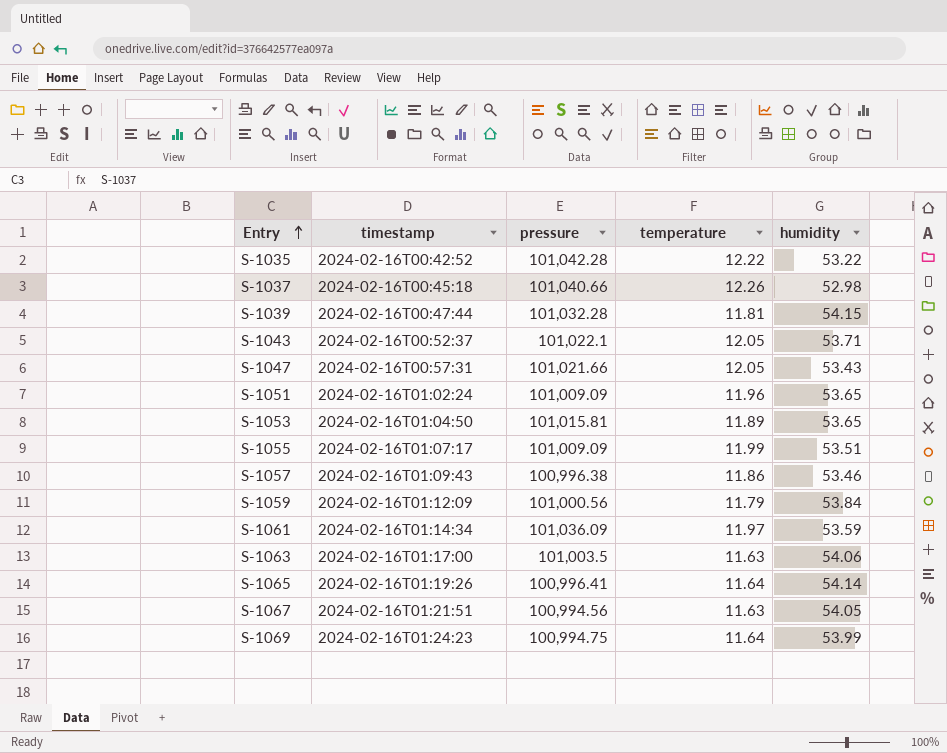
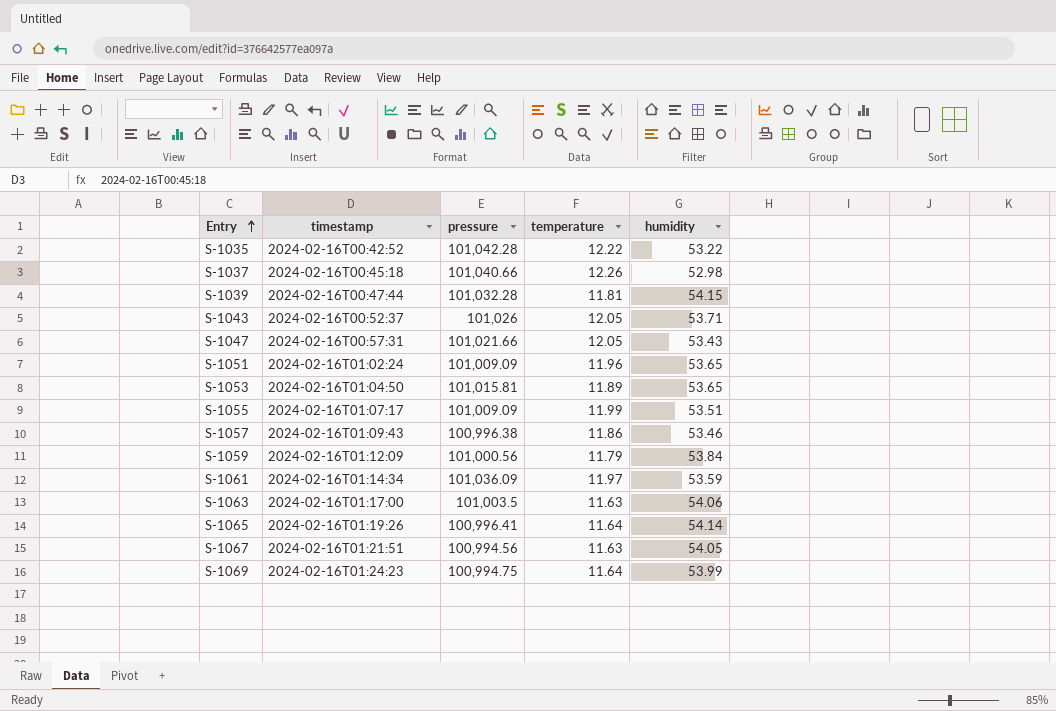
S-1043 | pressure: 101,022.1 -> 101,026

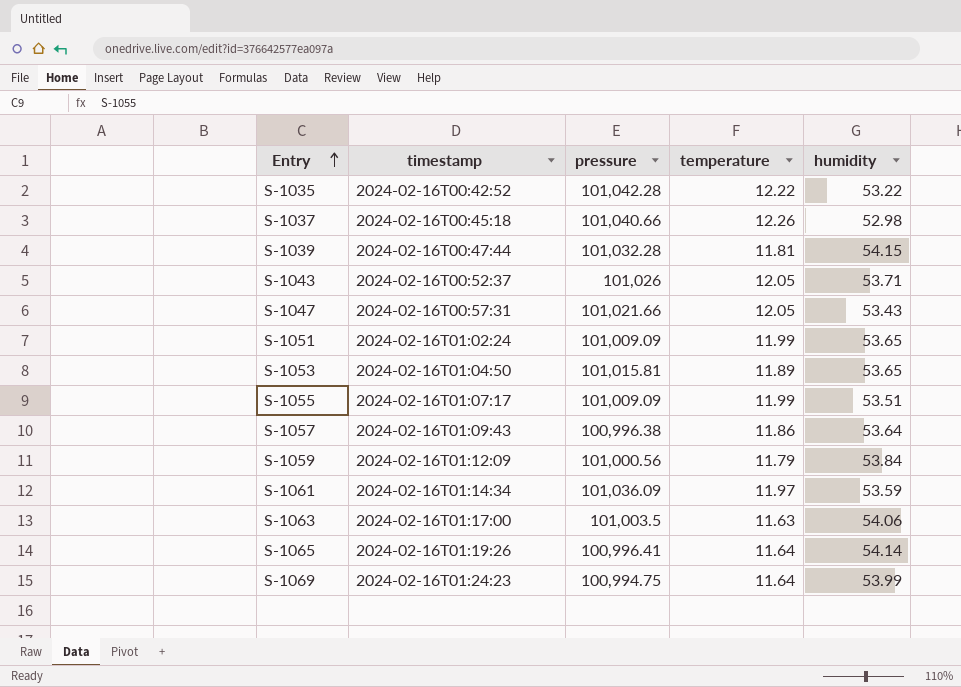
row S-1067: 2024-02-16T01:21:51 | 100,994.56 | 11.63 | 54.05 -> none
S-1051 | temperature: 11.96 -> 11.99
S-1057 | humidity: 53.46 -> 53.64

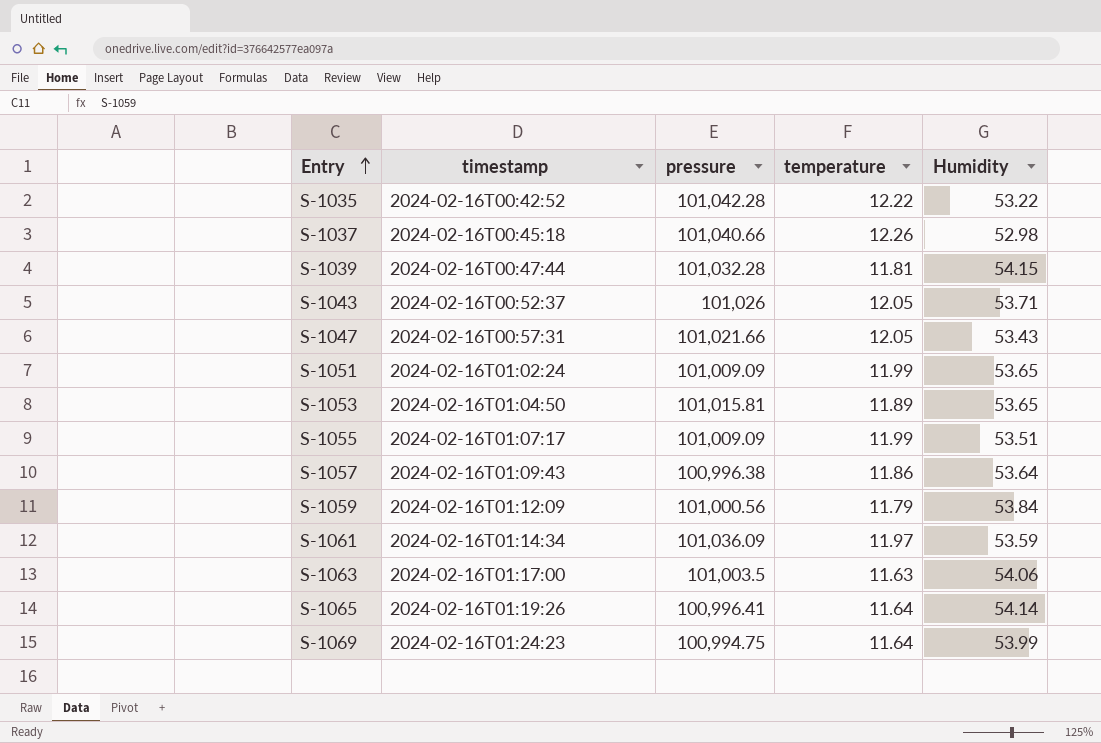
column name: humidity -> Humidity

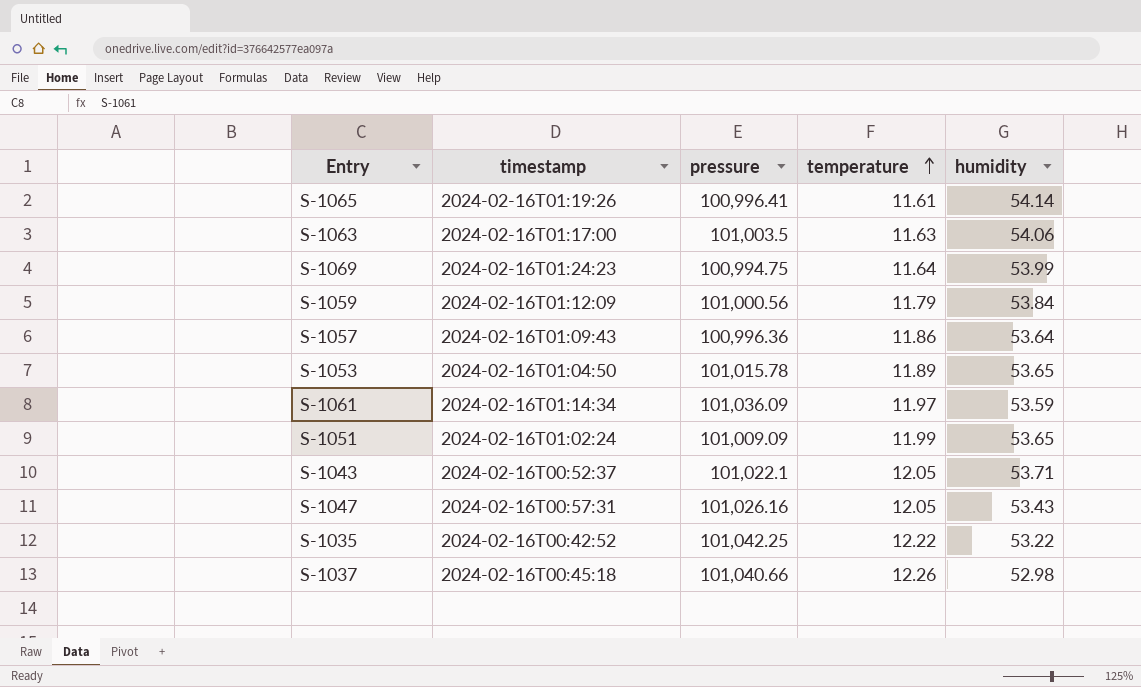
row order: Entry ascending -> temperature ascending
column name: Humidity -> humidity
row S-1039: 2024-02-16T00:47:44 | 101,032.28 | 11.81 | 54.15 -> none
row S-1055: 2024-02-16T01:07:17 | 101,009.09 | 11.99 | 53.51 -> none
S-1065 | temperature: 11.64 -> 11.61
S-1057 | pressure: 100,996.38 -> 100,996.36
S-1053 | pressure: 101,015.81 -> 101,015.78
S-1043 | pressure: 101,026 -> 101,022.1
S-1047 | pressure: 101,021.66 -> 101,026.16
S-1035 | pressure: 101,042.28 -> 101,042.25

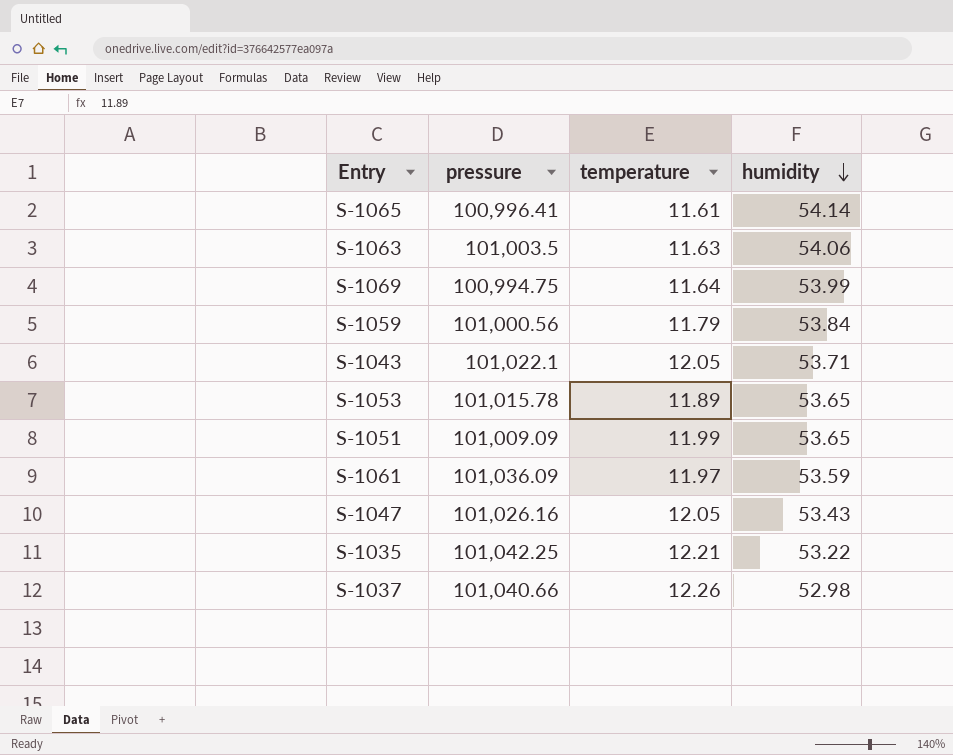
row order: temperature ascending -> humidity descending
column timestamp | position: 2 -> none
row S-1057: 2024-02-16T01:09:43 | 100,996.36 | 11.86 | 53.64 -> none
S-1035 | temperature: 12.22 -> 12.21

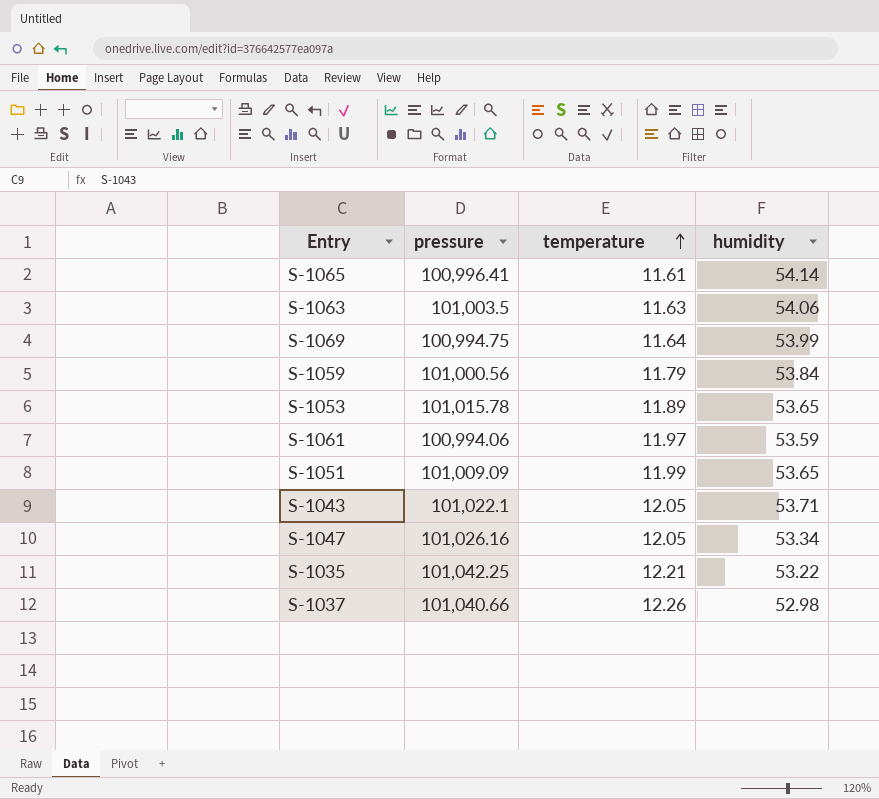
row order: humidity descending -> temperature ascending
S-1061 | pressure: 101,036.09 -> 100,994.06
S-1047 | humidity: 53.43 -> 53.34

